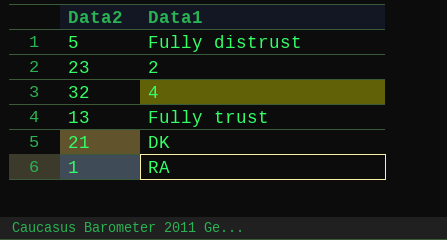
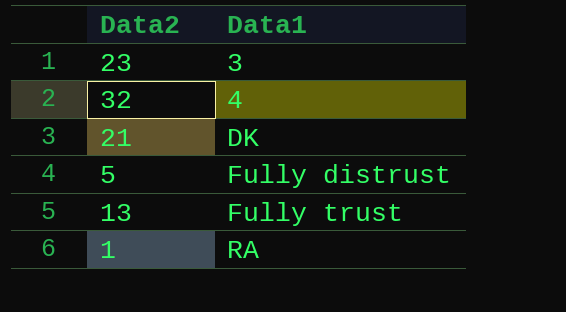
row order: none -> Data1 ascending
23 | Data1: 2 -> 3

